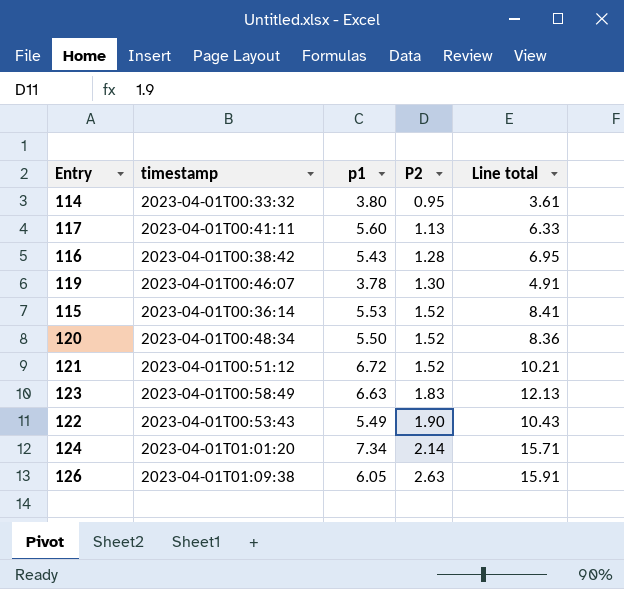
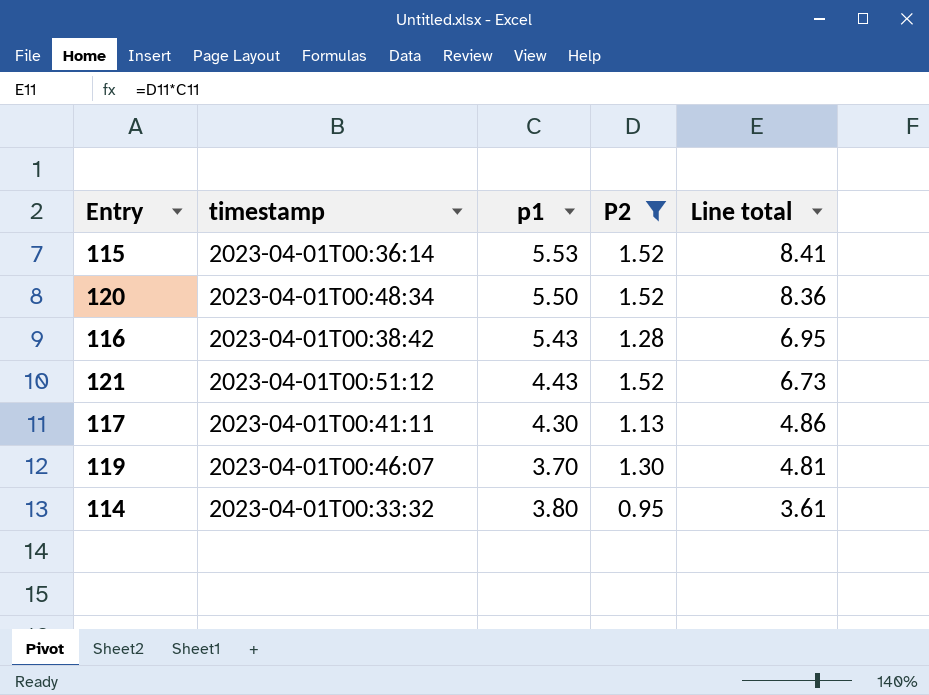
filter: none -> P2 <= 1.52
row order: P2 ascending -> Line total descending
121 | p1: 6.72 -> 4.43
121 | Line total: 10.21 -> 6.73
117 | p1: 5.60 -> 4.30
117 | Line total: 6.33 -> 4.86
119 | p1: 3.78 -> 3.70
119 | Line total: 4.91 -> 4.81

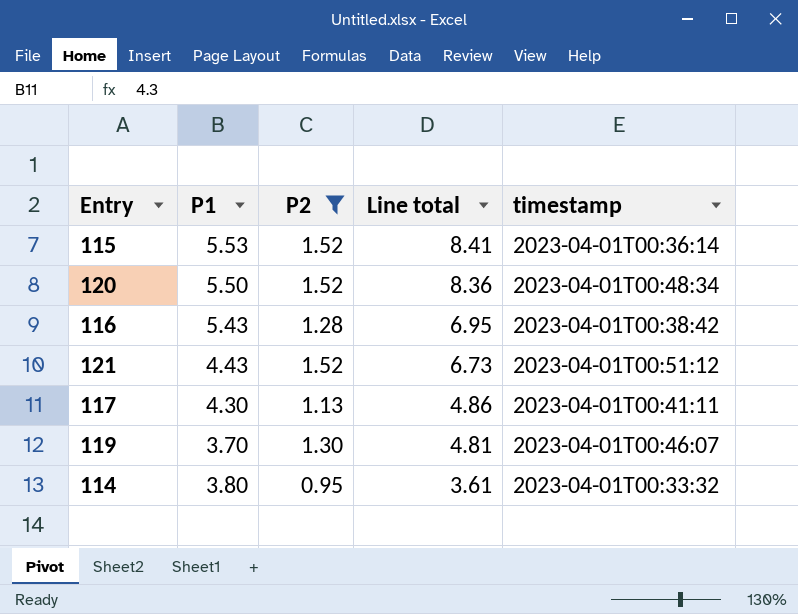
column name: p1 -> P1
column timestamp | position: 2 -> 5

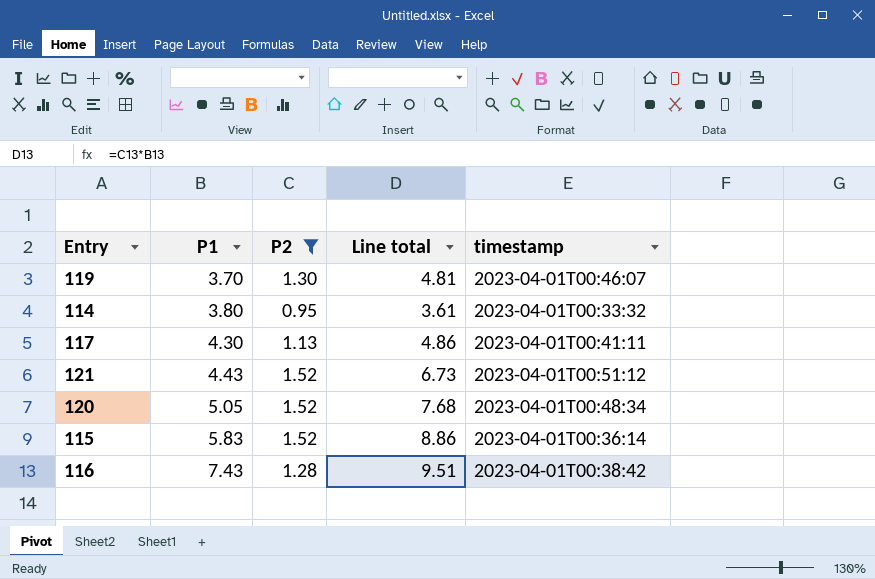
row order: Line total descending -> P1 ascending
120 | P1: 5.50 -> 5.05
120 | Line total: 8.36 -> 7.68
115 | P1: 5.53 -> 5.83
115 | Line total: 8.41 -> 8.86
116 | P1: 5.43 -> 7.43
116 | Line total: 6.95 -> 9.51

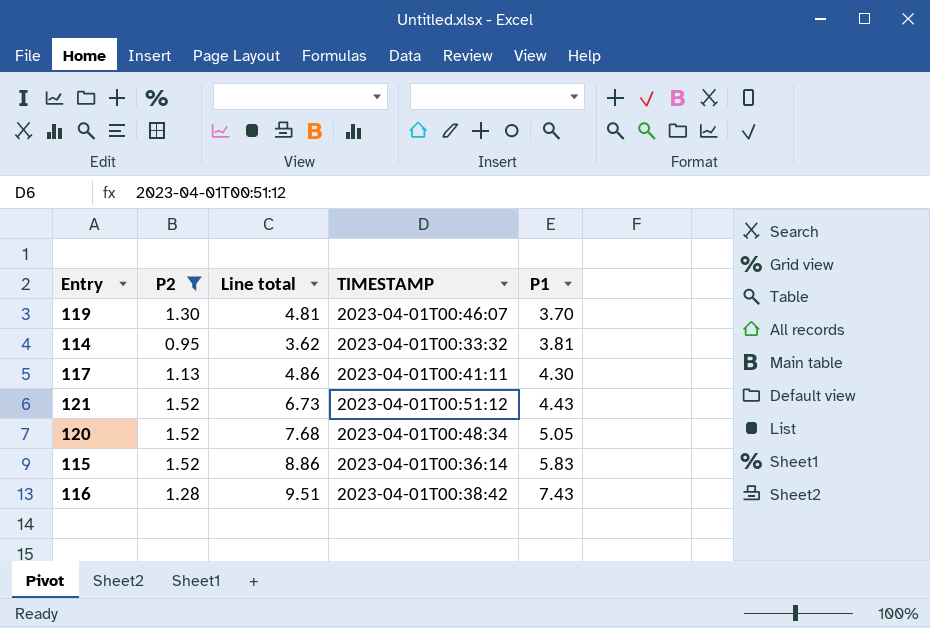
column name: timestamp -> TIMESTAMP
column P1 | position: 2 -> 5
114 | Line total: 3.61 -> 3.62
114 | P1: 3.80 -> 3.81

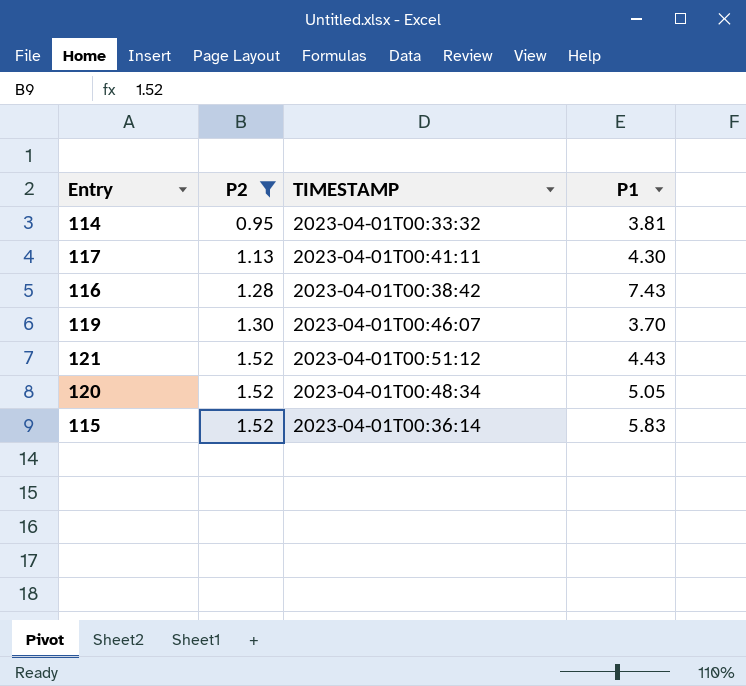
row order: P1 ascending -> P2 ascending
column Line total | formula: [P2] * [P1] -> none

